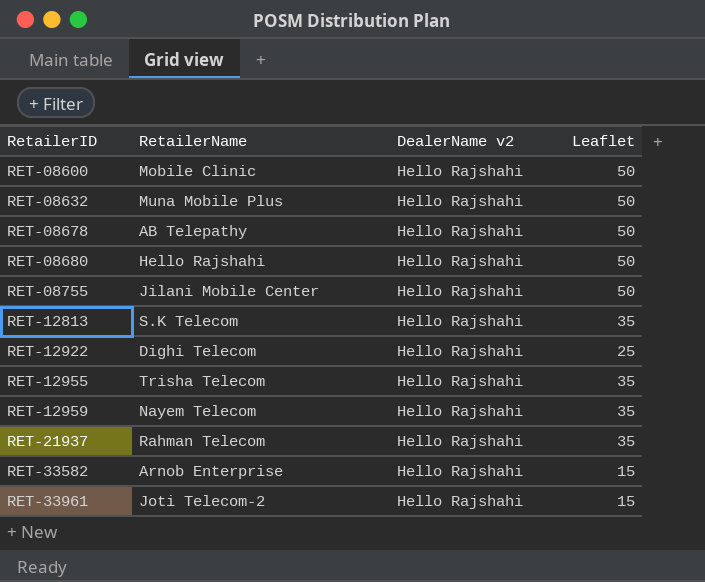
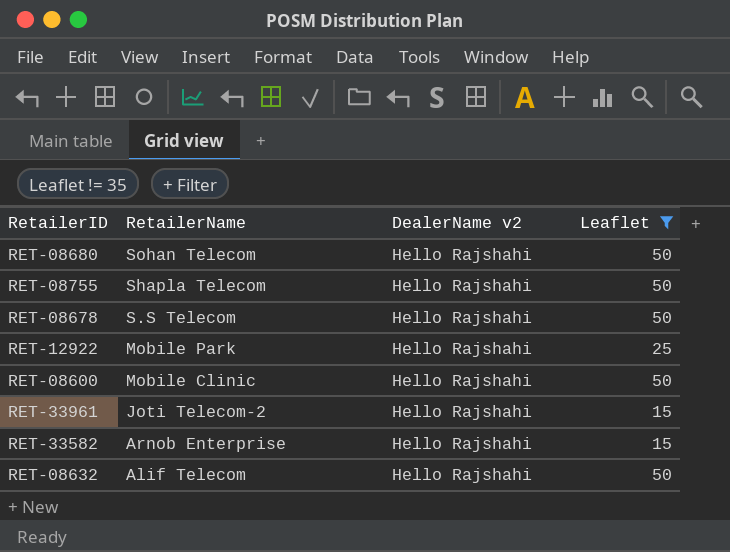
filter: none -> Leaflet != 35
row order: RetailerID ascending -> RetailerName descending
RET-08680 | RetailerName: Hello Rajshahi -> Sohan Telecom
RET-08755 | RetailerName: Jilani Mobile Center -> Shapla Telecom
RET-08678 | RetailerName: AB Telepathy -> S.S Telecom
RET-12922 | RetailerName: Dighi Telecom -> Mobile Park
RET-08632 | RetailerName: Muna Mobile Plus -> Alif Telecom

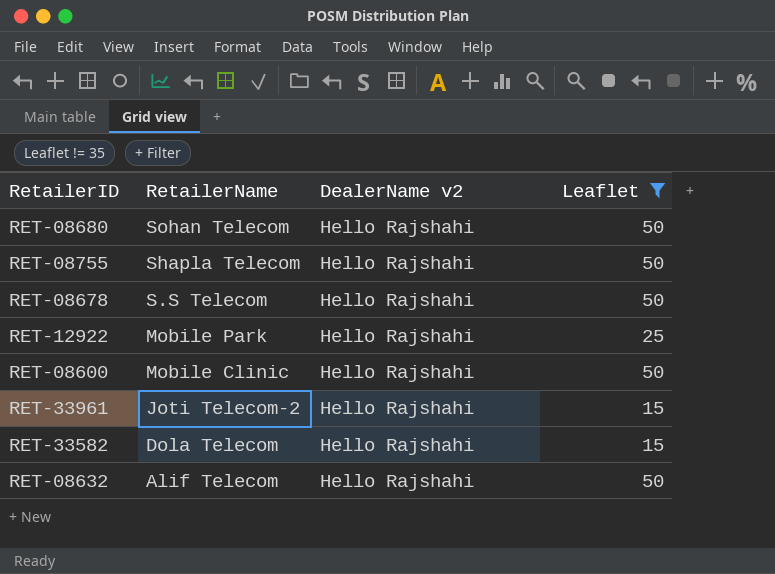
RET-33582 | RetailerName: Arnob Enterprise -> Dola Telecom

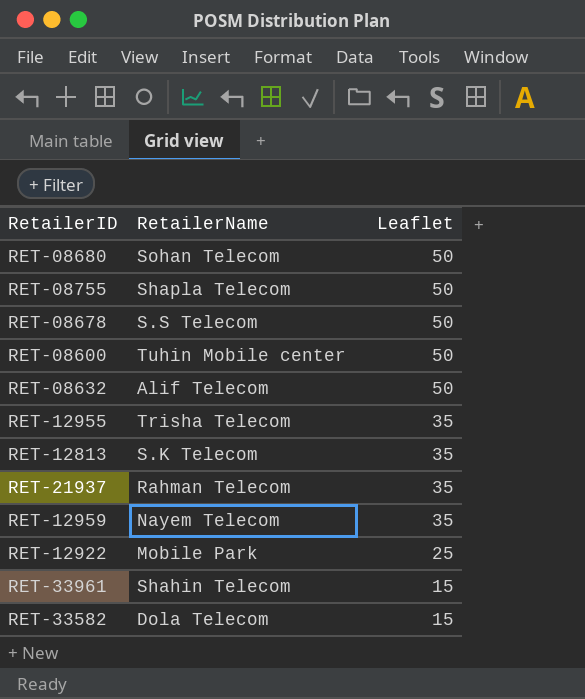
filter: Leaflet != 35 -> none
row order: RetailerName descending -> Leaflet descending
column DealerName v2 | position: 3 -> none
RET-08600 | RetailerName: Mobile Clinic -> Tuhin Mobile center
RET-33961 | RetailerName: Joti Telecom-2 -> Shahin Telecom

